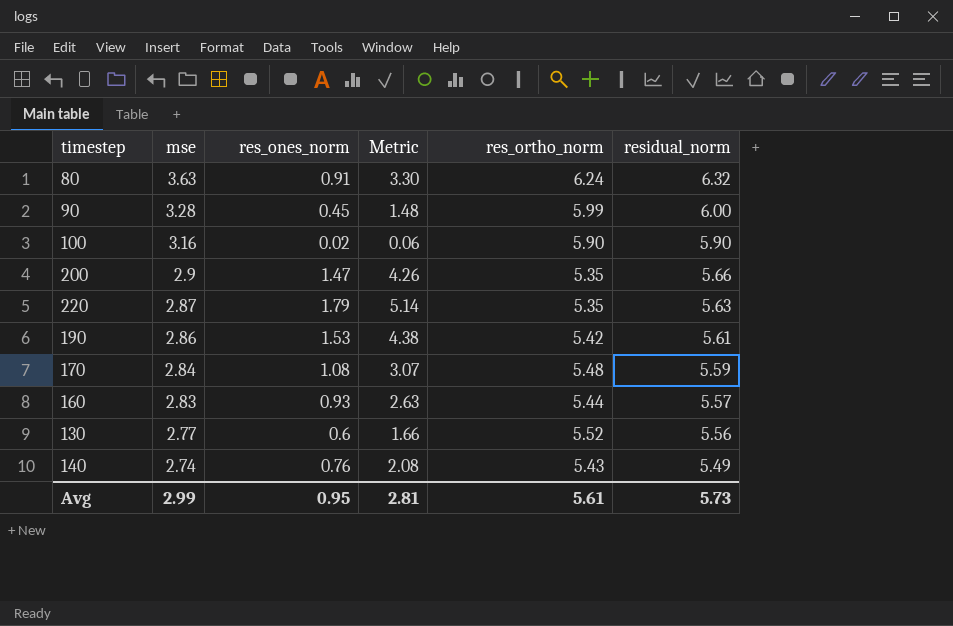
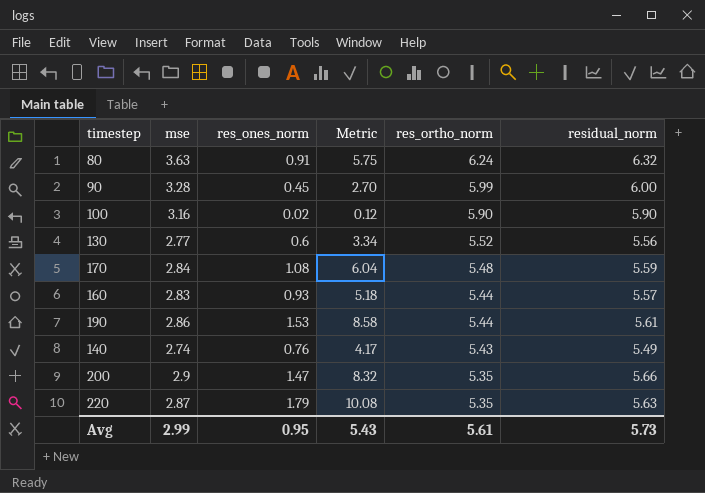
row order: mse descending -> res_ortho_norm descending
column Metric | formula: [mse] * [res_ones_norm] -> [res_ones_norm] * [residual_norm]
190 | res_ortho_norm: 5.42 -> 5.44
Avg | Metric: 2.81 -> 5.43

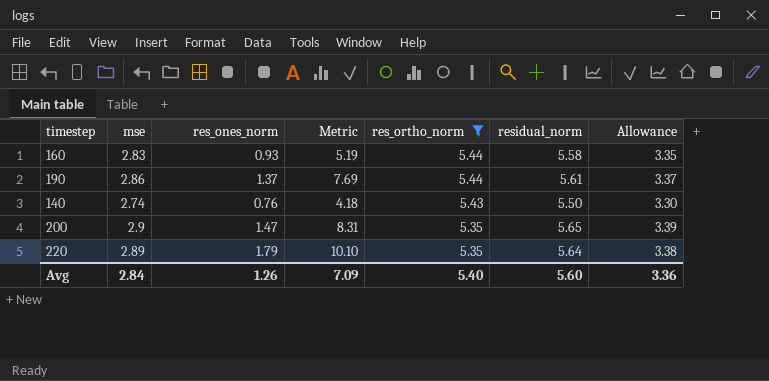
filter: none -> res_ortho_norm <= 5.44
column Allowance | formula: none -> [residual_norm] * 0.6
160 | Metric: 5.18 -> 5.19
160 | residual_norm: 5.57 -> 5.58
190 | res_ones_norm: 1.53 -> 1.37
190 | Metric: 8.58 -> 7.69
140 | Metric: 4.17 -> 4.18
140 | residual_norm: 5.49 -> 5.50
200 | Metric: 8.32 -> 8.31
200 | residual_norm: 5.66 -> 5.65
220 | mse: 2.87 -> 2.89
220 | Metric: 10.08 -> 10.10
220 | residual_norm: 5.63 -> 5.64
Avg | mse: 2.99 -> 2.84
Avg | res_ones_norm: 0.95 -> 1.26
Avg | Metric: 5.43 -> 7.09
Avg | res_ortho_norm: 5.61 -> 5.40
Avg | residual_norm: 5.73 -> 5.60

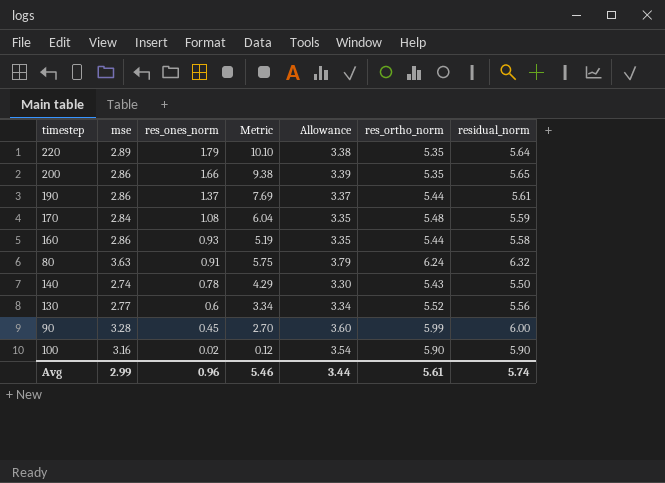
filter: res_ortho_norm <= 5.44 -> none
row order: res_ortho_norm descending -> res_ones_norm descending
column Allowance | position: 7 -> 5
200 | mse: 2.9 -> 2.86
200 | res_ones_norm: 1.47 -> 1.66
200 | Metric: 8.31 -> 9.38
160 | mse: 2.83 -> 2.86
140 | res_ones_norm: 0.76 -> 0.78
140 | Metric: 4.18 -> 4.29
Avg | mse: 2.84 -> 2.99
Avg | res_ones_norm: 1.26 -> 0.96
Avg | Metric: 7.09 -> 5.46
Avg | Allowance: 3.36 -> 3.44
Avg | res_ortho_norm: 5.40 -> 5.61
Avg | residual_norm: 5.60 -> 5.74

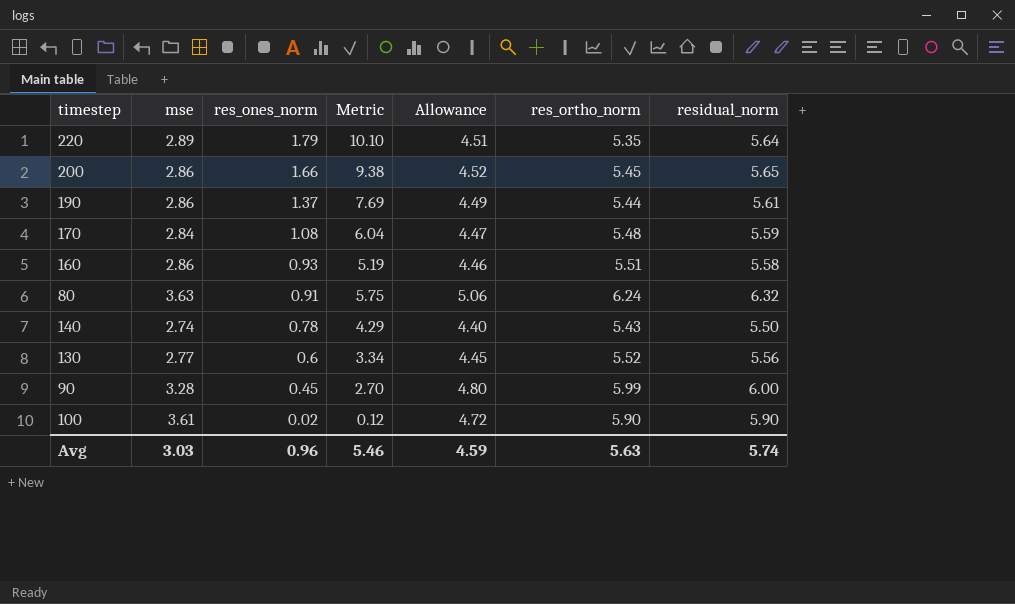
column Allowance | formula: [residual_norm] * 0.6 -> [residual_norm] * 0.8
200 | res_ortho_norm: 5.35 -> 5.45
160 | res_ortho_norm: 5.44 -> 5.51
100 | mse: 3.16 -> 3.61
Avg | mse: 2.99 -> 3.03
Avg | Allowance: 3.44 -> 4.59
Avg | res_ortho_norm: 5.61 -> 5.63

